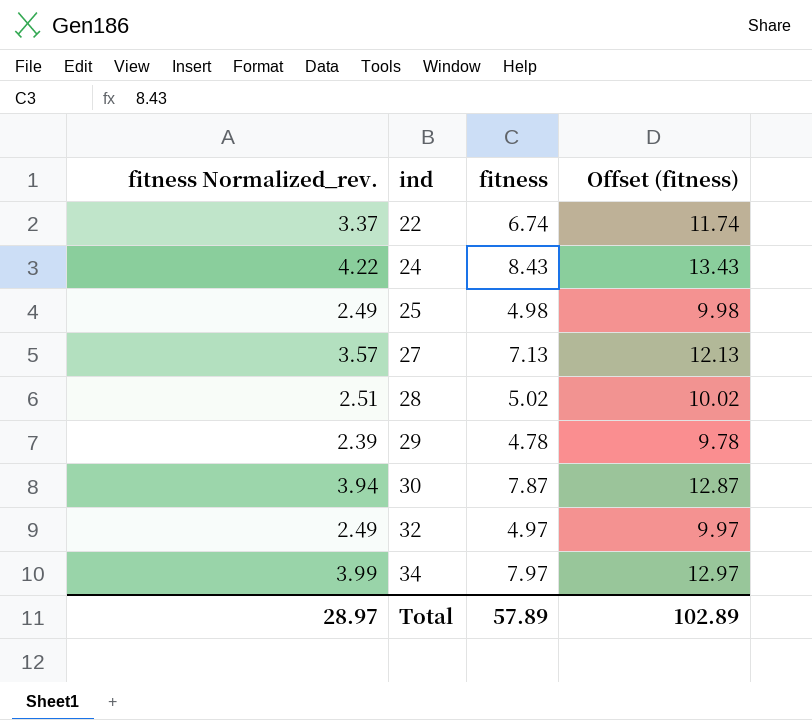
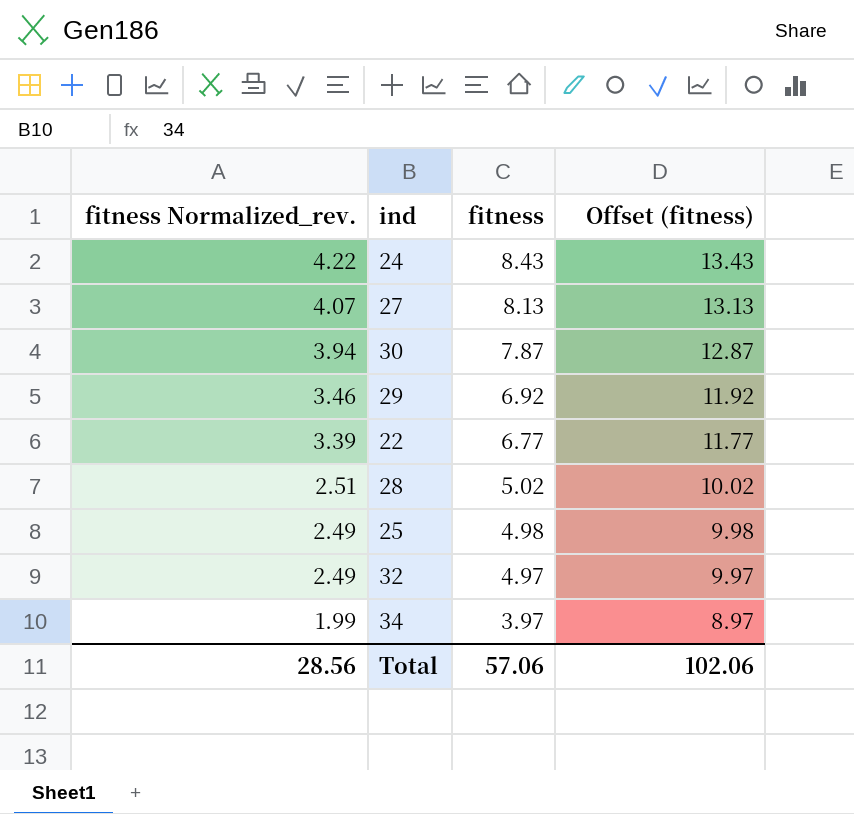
row order: ind ascending -> fitness Normalized_rev. descending
27 | fitness Normalized_rev.: 3.57 -> 4.07
27 | fitness: 7.13 -> 8.13
27 | Offset (fitness): 12.13 -> 13.13
29 | fitness Normalized_rev.: 2.39 -> 3.46
29 | fitness: 4.78 -> 6.92
29 | Offset (fitness): 9.78 -> 11.92
22 | fitness Normalized_rev.: 3.37 -> 3.39
22 | fitness: 6.74 -> 6.77
22 | Offset (fitness): 11.74 -> 11.77
34 | fitness Normalized_rev.: 3.99 -> 1.99
34 | fitness: 7.97 -> 3.97
34 | Offset (fitness): 12.97 -> 8.97
Total | fitness Normalized_rev.: 28.97 -> 28.56
Total | fitness: 57.89 -> 57.06
Total | Offset (fitness): 102.89 -> 102.06

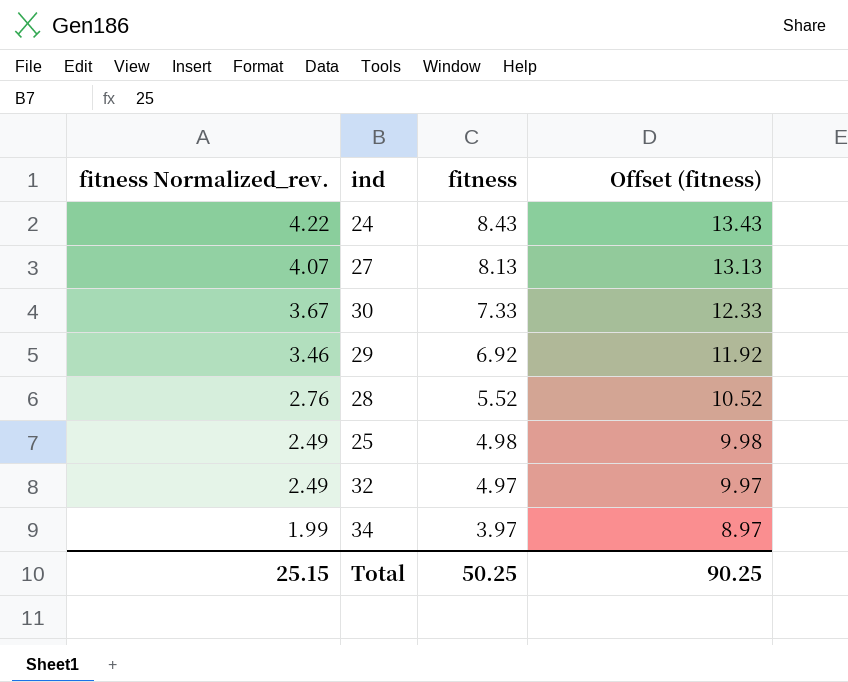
row 22: 3.39 | 6.77 | 11.77 -> none
30 | fitness Normalized_rev.: 3.94 -> 3.67
30 | fitness: 7.87 -> 7.33
30 | Offset (fitness): 12.87 -> 12.33
28 | fitness Normalized_rev.: 2.51 -> 2.76
28 | fitness: 5.02 -> 5.52
28 | Offset (fitness): 10.02 -> 10.52
Total | fitness Normalized_rev.: 28.56 -> 25.15
Total | fitness: 57.06 -> 50.25
Total | Offset (fitness): 102.06 -> 90.25

